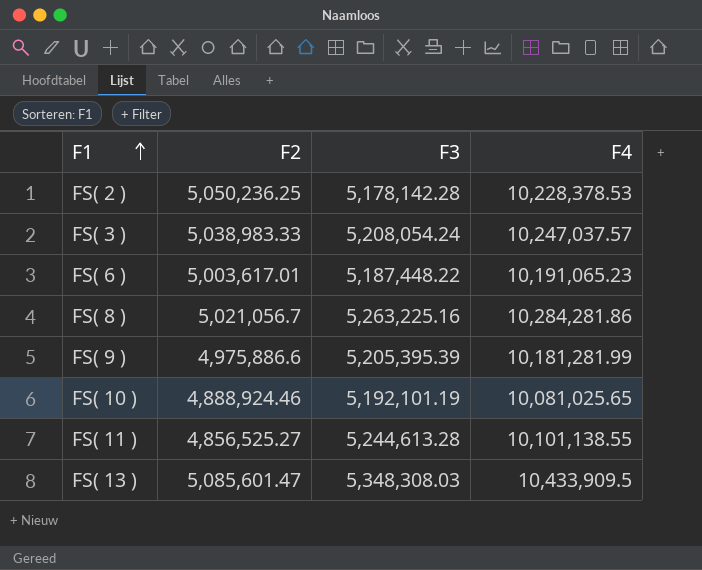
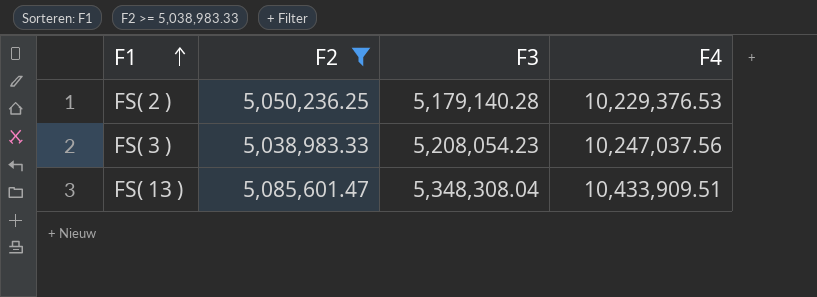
filter: none -> F2 >= 5,038,983.33
FS( 2 ) | F3: 5,178,142.28 -> 5,179,140.28
FS( 2 ) | F4: 10,228,378.53 -> 10,229,376.53
FS( 3 ) | F3: 5,208,054.24 -> 5,208,054.23
FS( 3 ) | F4: 10,247,037.57 -> 10,247,037.56
FS( 13 ) | F3: 5,348,308.03 -> 5,348,308.04
FS( 13 ) | F4: 10,433,909.5 -> 10,433,909.51

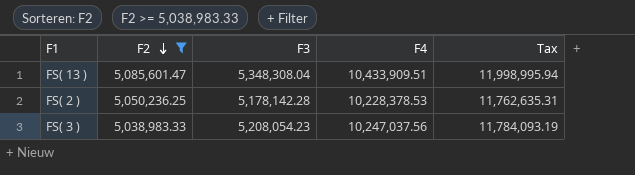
row order: F1 ascending -> F2 descending
column Tax | formula: none -> [F4] * 1.15
FS( 2 ) | F3: 5,179,140.28 -> 5,178,142.28
FS( 2 ) | F4: 10,229,376.53 -> 10,228,378.53

